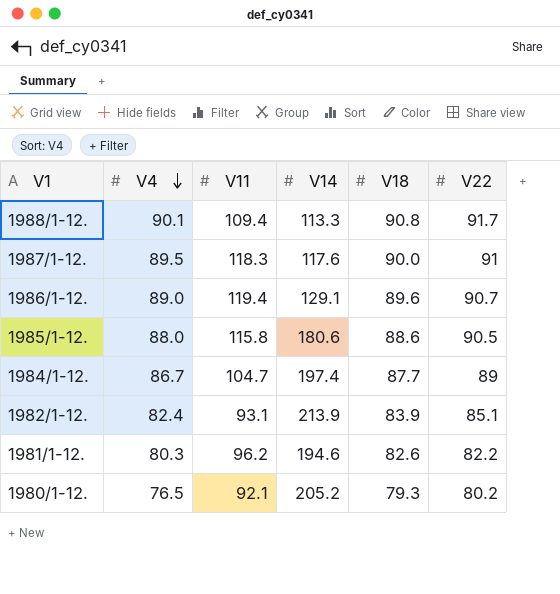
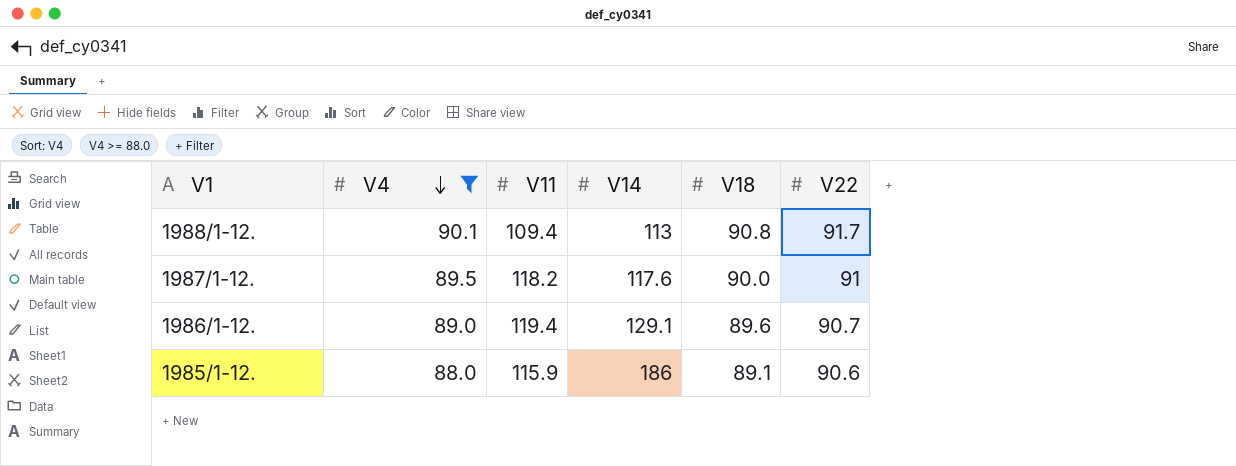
filter: none -> V4 >= 88.0
1988/1-12. | V14: 113.3 -> 113
1987/1-12. | V11: 118.3 -> 118.2
1985/1-12. | V11: 115.8 -> 115.9
1985/1-12. | V14: 180.6 -> 186
1985/1-12. | V18: 88.6 -> 89.1
1985/1-12. | V22: 90.5 -> 90.6

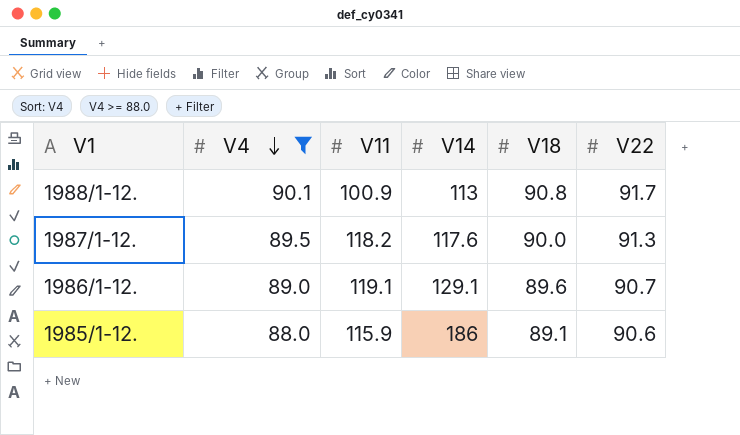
1988/1-12. | V11: 109.4 -> 100.9
1987/1-12. | V22: 91 -> 91.3
1986/1-12. | V11: 119.4 -> 119.1

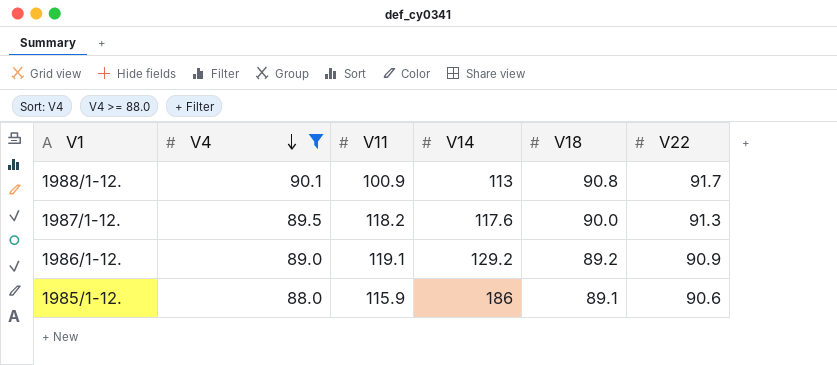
1986/1-12. | V14: 129.1 -> 129.2
1986/1-12. | V18: 89.6 -> 89.2
1986/1-12. | V22: 90.7 -> 90.9

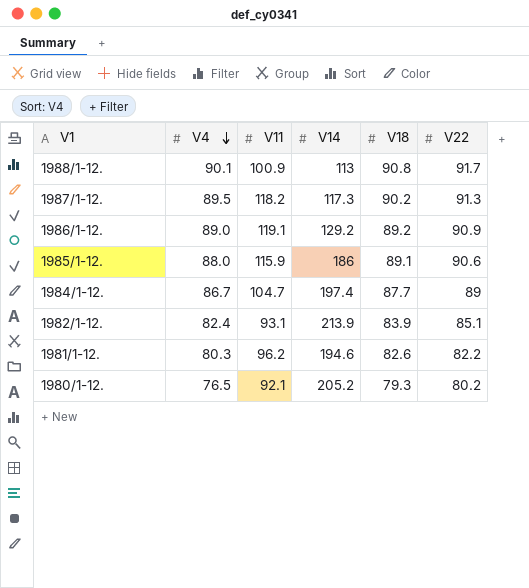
filter: V4 >= 88.0 -> none
1987/1-12. | V14: 117.6 -> 117.3
1987/1-12. | V18: 90.0 -> 90.2

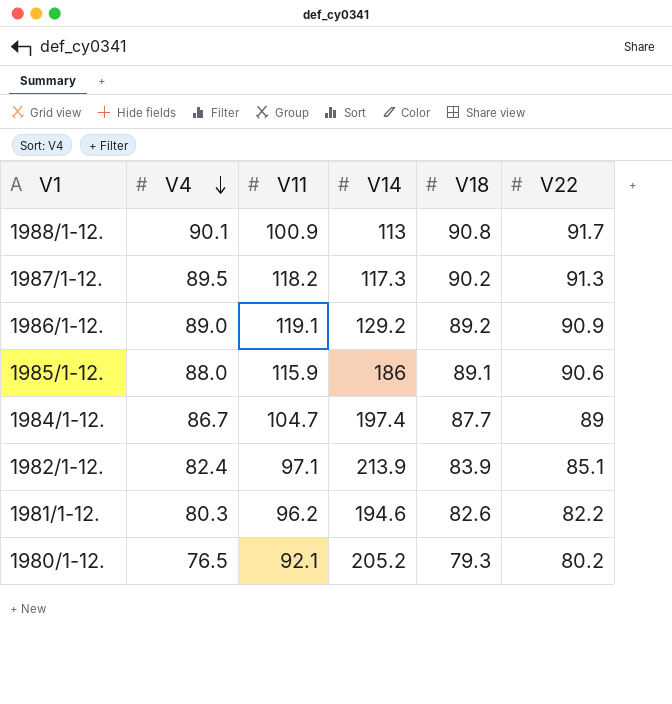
1982/1-12. | V11: 93.1 -> 97.1

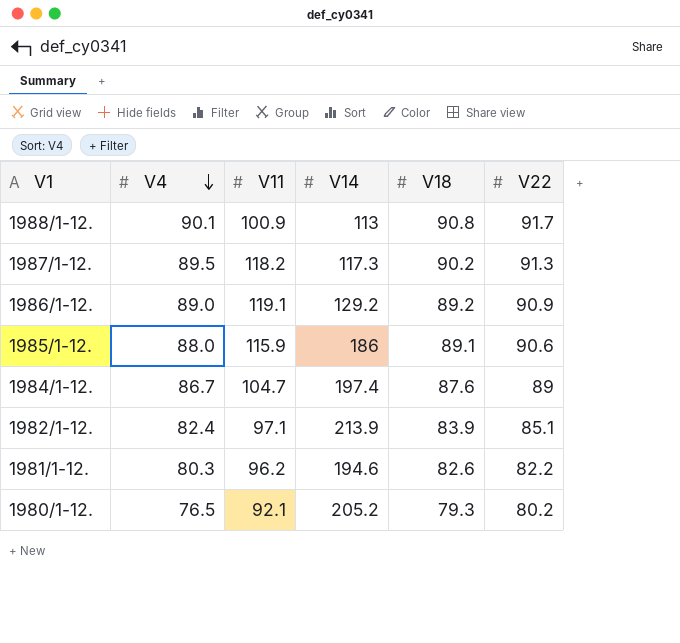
1984/1-12. | V18: 87.7 -> 87.6

